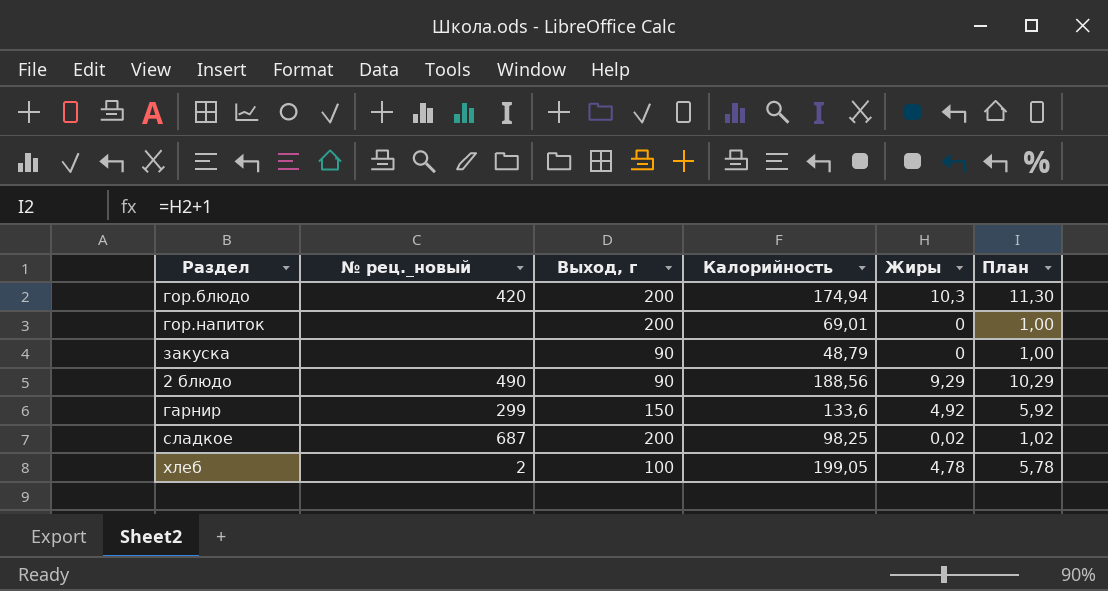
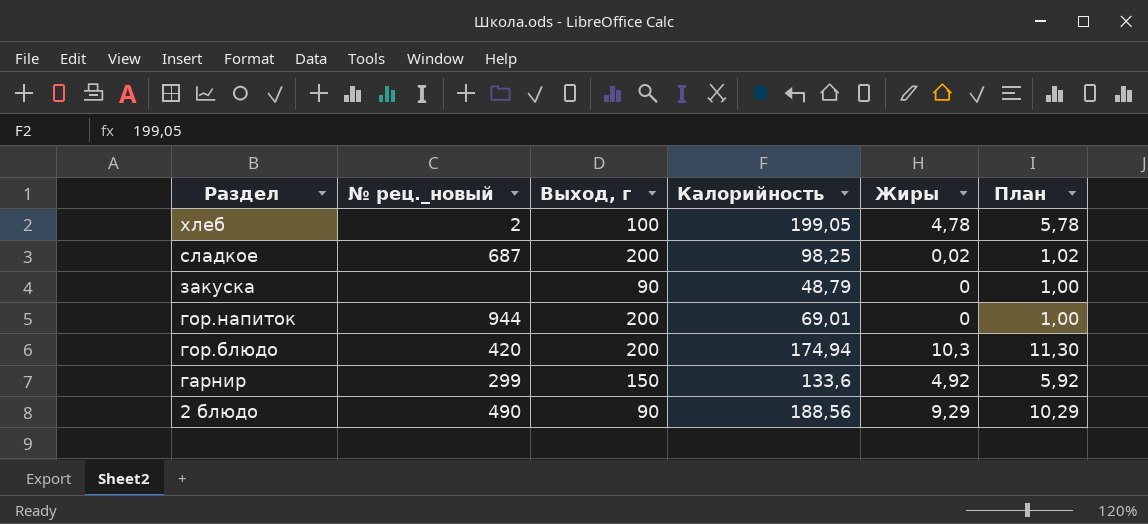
row order: none -> Раздел descending
гор.напиток | № рец._новый: none -> 944

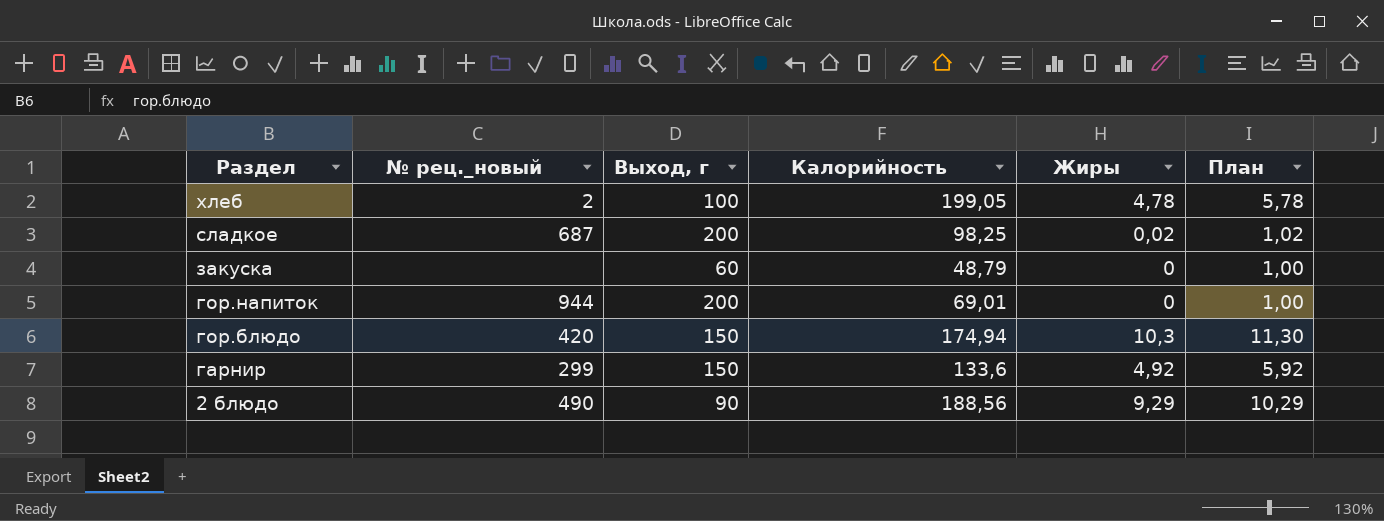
закуска | Выход, г: 90 -> 60
гор.блюдо | Выход, г: 200 -> 150

